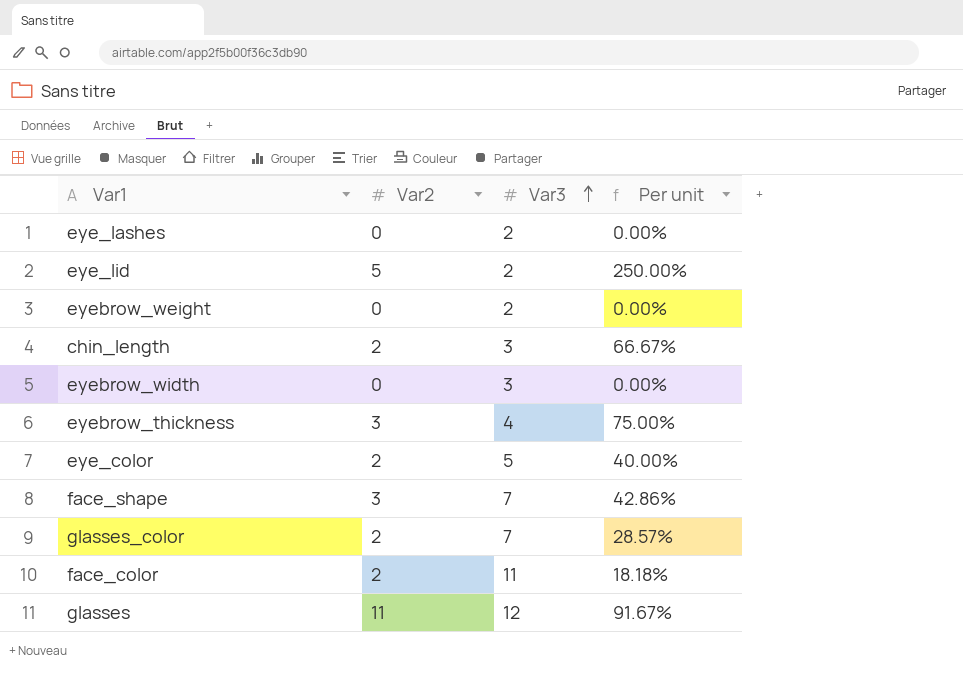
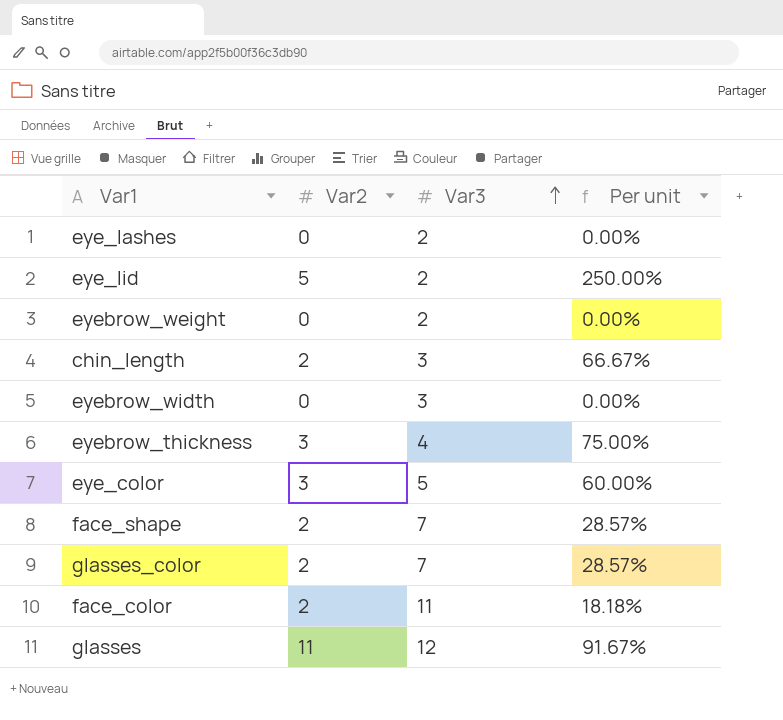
eye_color | Var2: 2 -> 3
eye_color | Per unit: 40.00% -> 60.00%
face_shape | Var2: 3 -> 2
face_shape | Per unit: 42.86% -> 28.57%

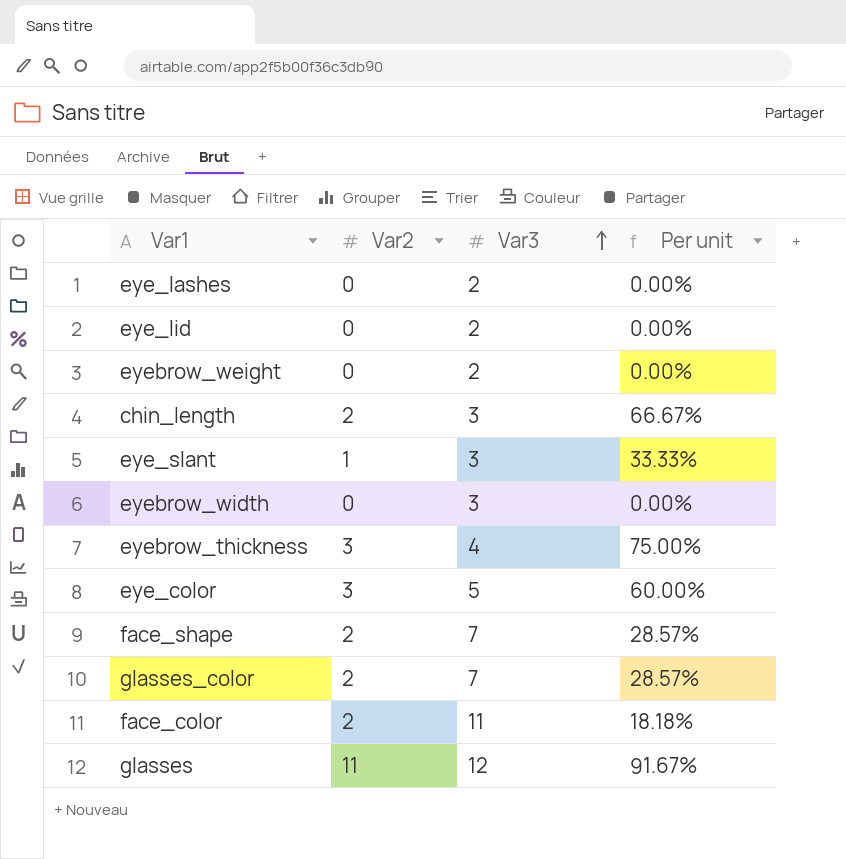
eye_lid | Var2: 5 -> 0
eye_lid | Per unit: 250.00% -> 0.00%
row eye_slant: none -> 1 | 3 | 33.33%

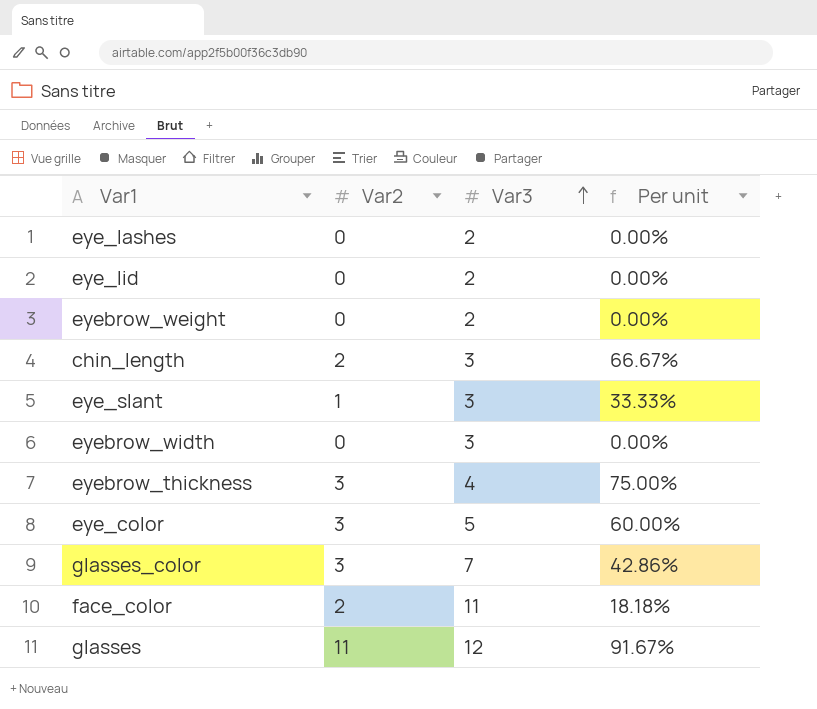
row face_shape: 2 | 7 | 28.57% -> none
glasses_color | Var2: 2 -> 3
glasses_color | Per unit: 28.57% -> 42.86%

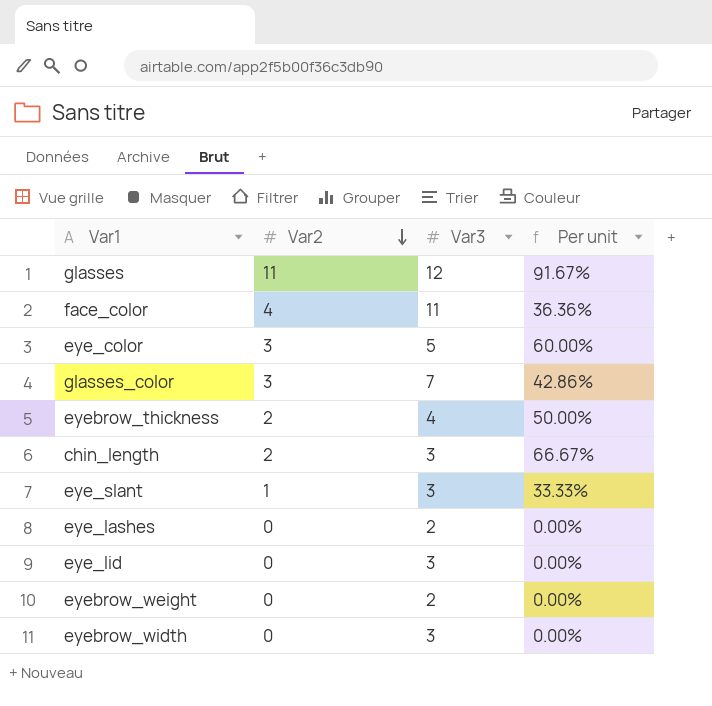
row order: Var3 ascending -> Var2 descending
face_color | Var2: 2 -> 4
face_color | Per unit: 18.18% -> 36.36%
eyebrow_thickness | Var2: 3 -> 2
eyebrow_thickness | Per unit: 75.00% -> 50.00%
eye_lid | Var3: 2 -> 3

